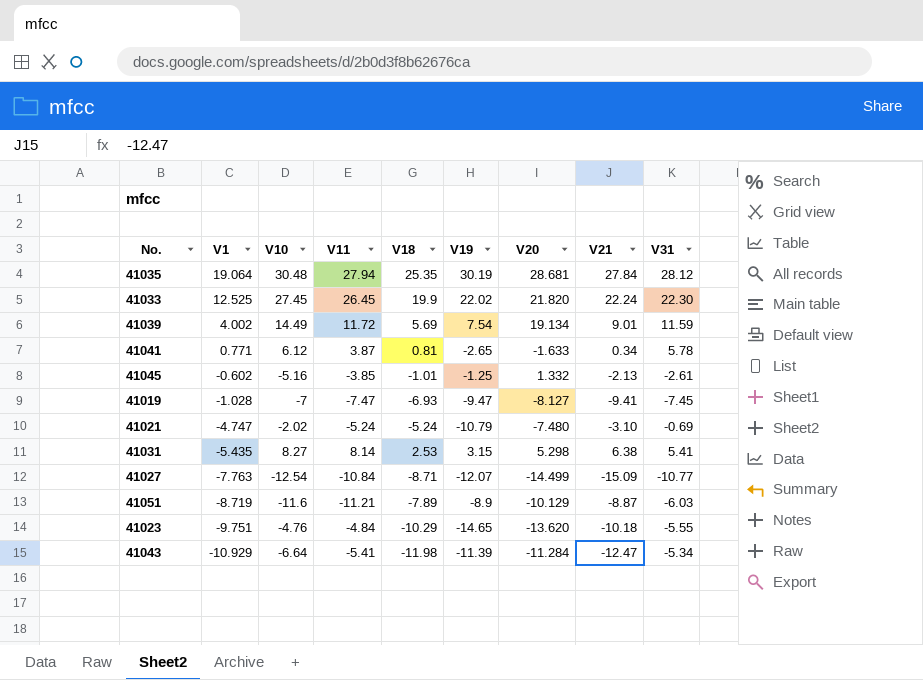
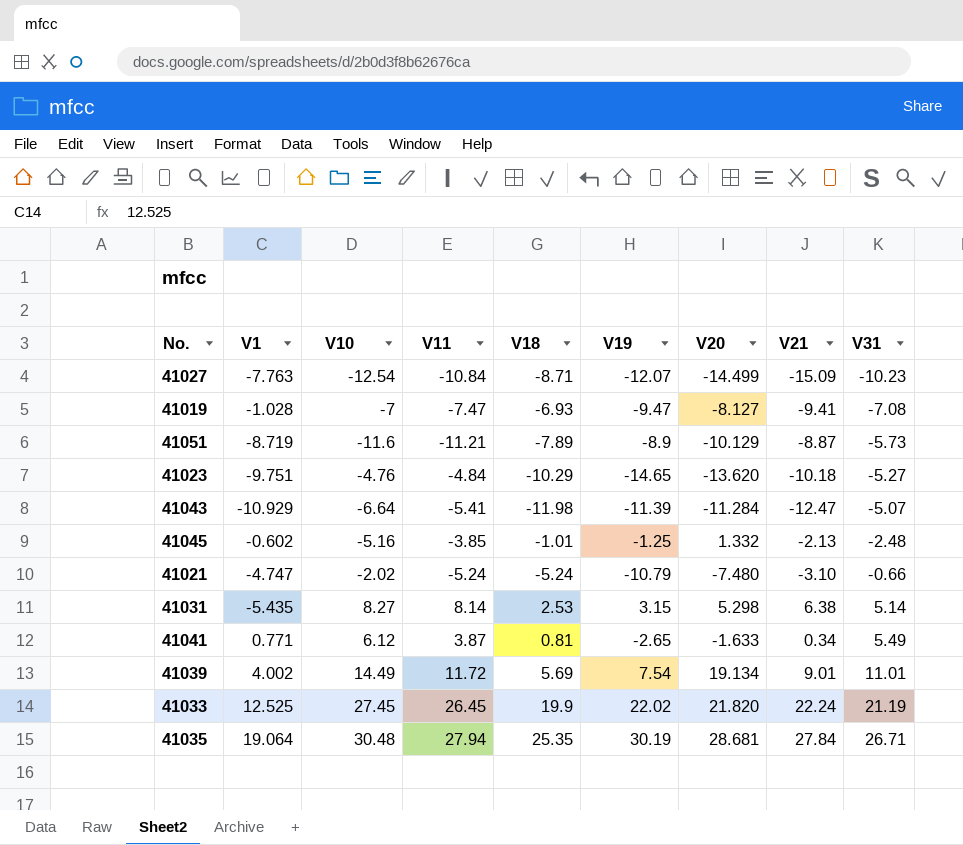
row order: V1 descending -> V31 ascending
41027 | V31: -10.77 -> -10.23
41019 | V31: -7.45 -> -7.08
41051 | V31: -6.03 -> -5.73
41023 | V31: -5.55 -> -5.27
41043 | V31: -5.34 -> -5.07
41045 | V31: -2.61 -> -2.48
41021 | V31: -0.69 -> -0.66
41031 | V31: 5.41 -> 5.14
41041 | V31: 5.78 -> 5.49
41039 | V31: 11.59 -> 11.01
41033 | V31: 22.30 -> 21.19
41035 | V31: 28.12 -> 26.71

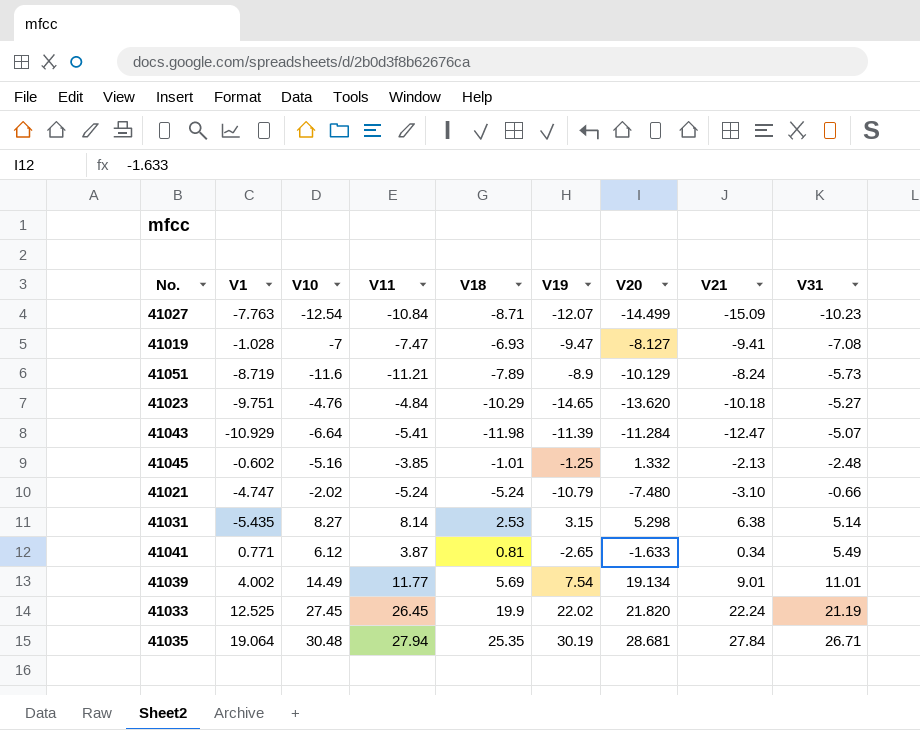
41051 | V21: -8.87 -> -8.24
41039 | V11: 11.72 -> 11.77

